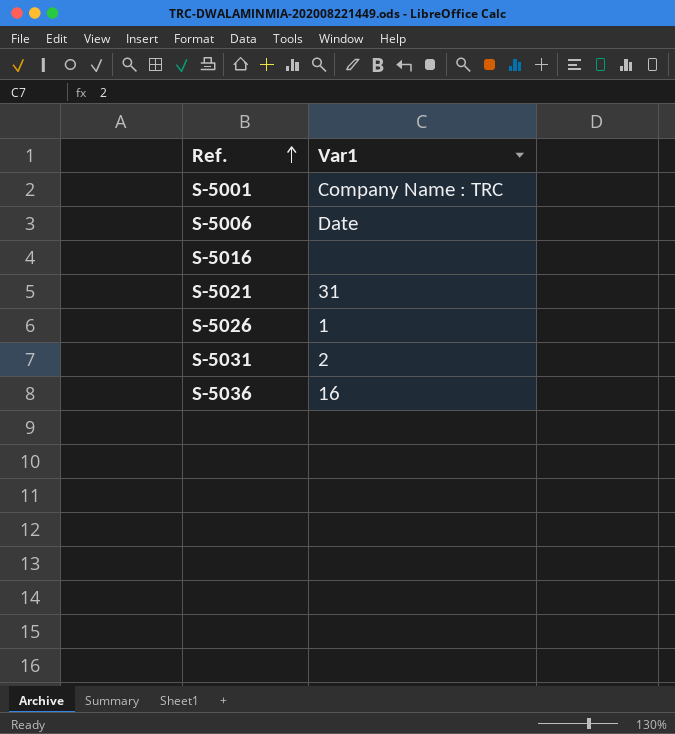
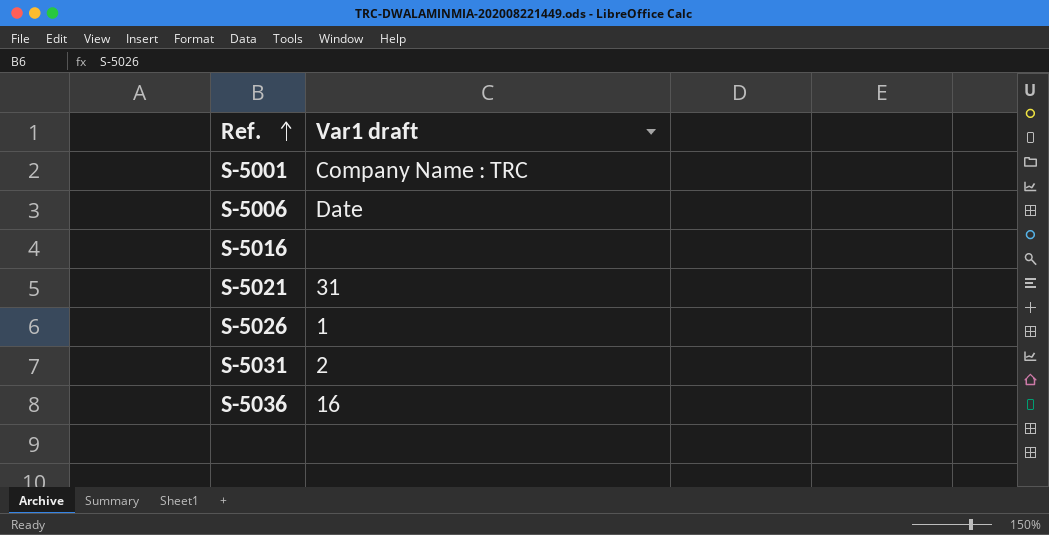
column name: Var1 -> Var1 draft

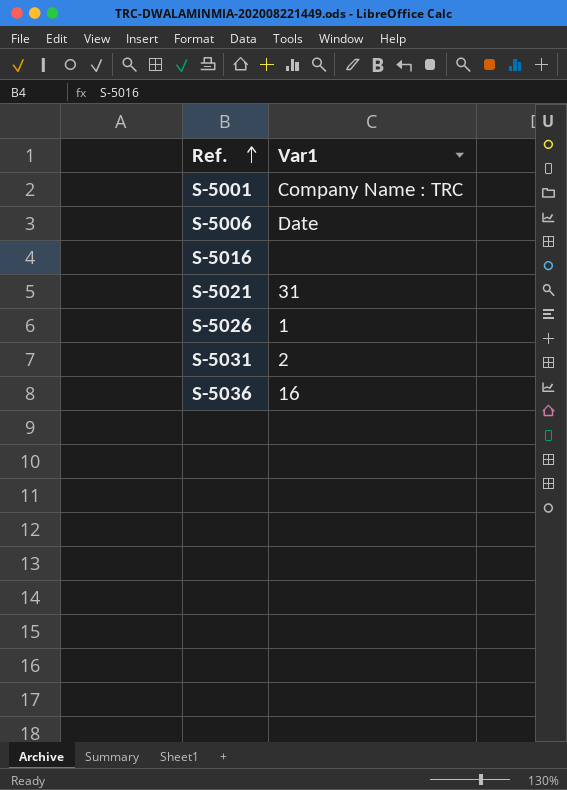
column name: Var1 draft -> Var1

